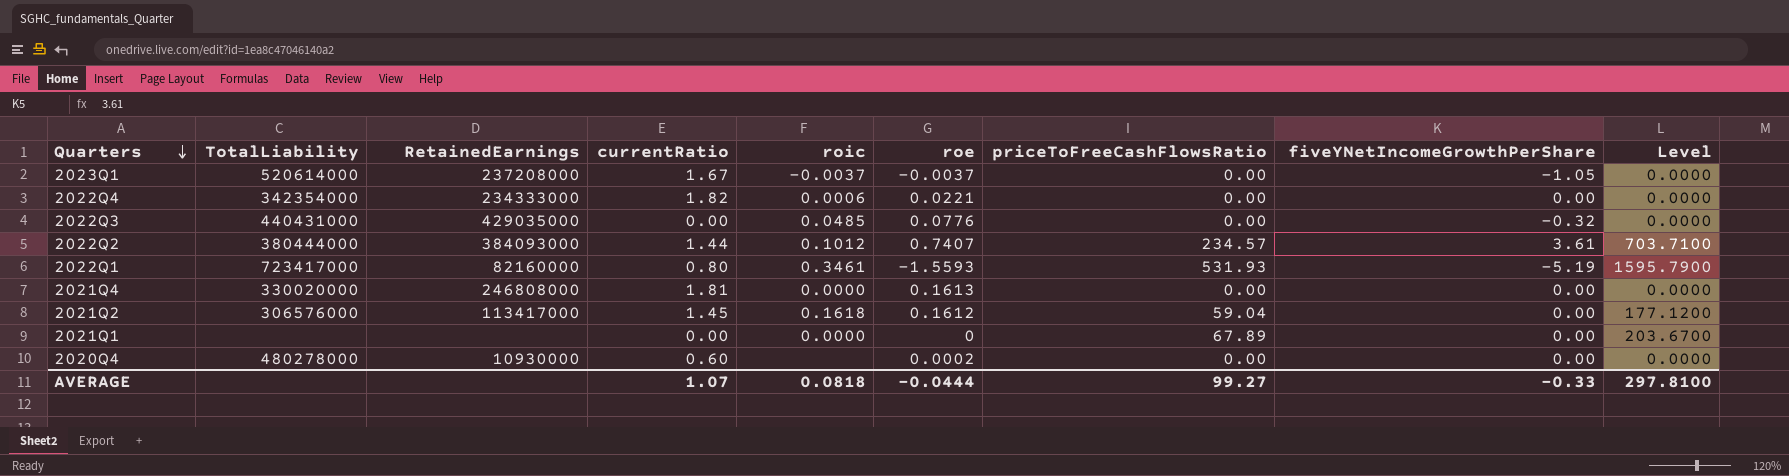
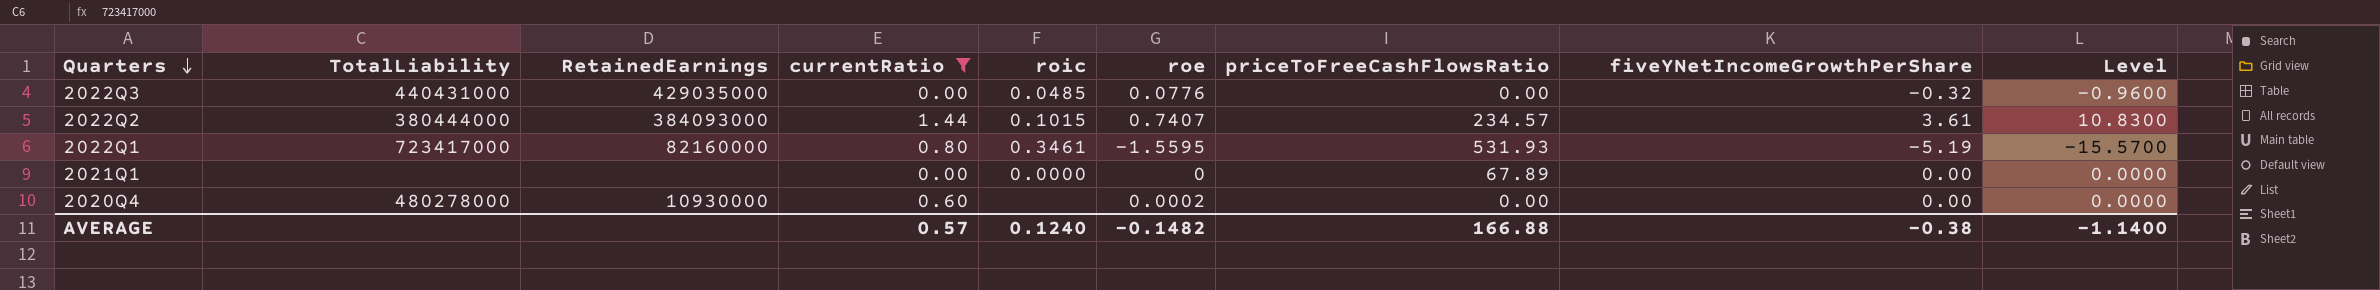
filter: none -> currentRatio <= 1.44
column Level | formula: [priceToFreeCashFlowsRatio] * 3 -> [fiveYNetIncomeGrowthPerShare] * 3
2022Q2 | roic: 0.1012 -> 0.1015
2022Q1 | roe: -1.5593 -> -1.5595
AVERAGE | currentRatio: 1.07 -> 0.57
AVERAGE | roic: 0.0818 -> 0.1240
AVERAGE | roe: -0.0444 -> -0.1482
AVERAGE | priceToFreeCashFlowsRatio: 99.27 -> 166.88
AVERAGE | fiveYNetIncomeGrowthPerShare: -0.33 -> -0.38
AVERAGE | Level: 297.8100 -> -1.1400

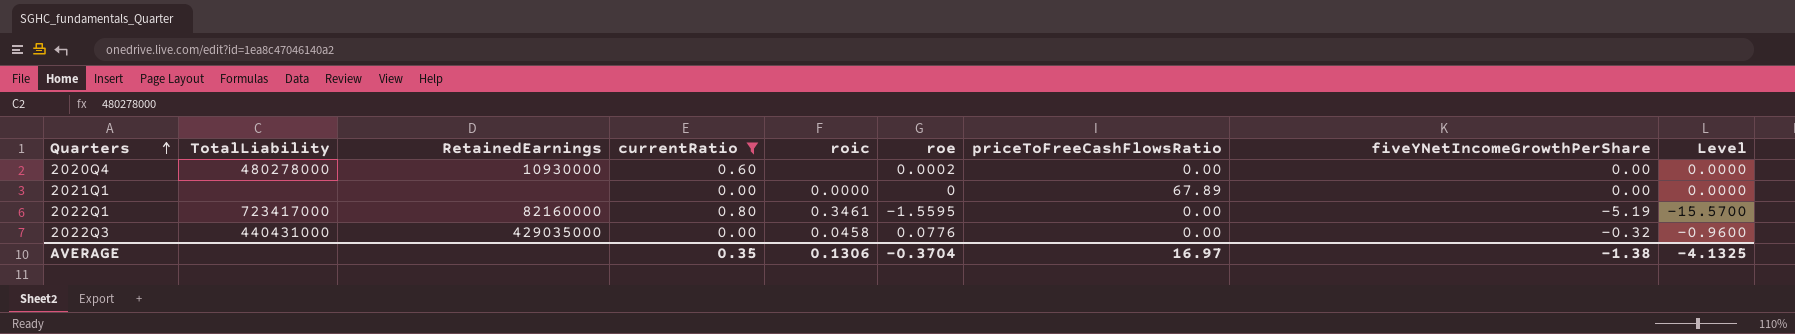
row order: Quarters descending -> Quarters ascending
row 2022Q2: 380444000 | 384093000 | 1.44 | 0.1015 | 0.7407 | 234.57 | 3.61 | 10.8300 -> none
2022Q1 | priceToFreeCashFlowsRatio: 531.93 -> 0.00
2022Q3 | roic: 0.0485 -> 0.0458
AVERAGE | currentRatio: 0.57 -> 0.35
AVERAGE | roic: 0.1240 -> 0.1306
AVERAGE | roe: -0.1482 -> -0.3704
AVERAGE | priceToFreeCashFlowsRatio: 166.88 -> 16.97
AVERAGE | fiveYNetIncomeGrowthPerShare: -0.38 -> -1.38
AVERAGE | Level: -1.1400 -> -4.1325

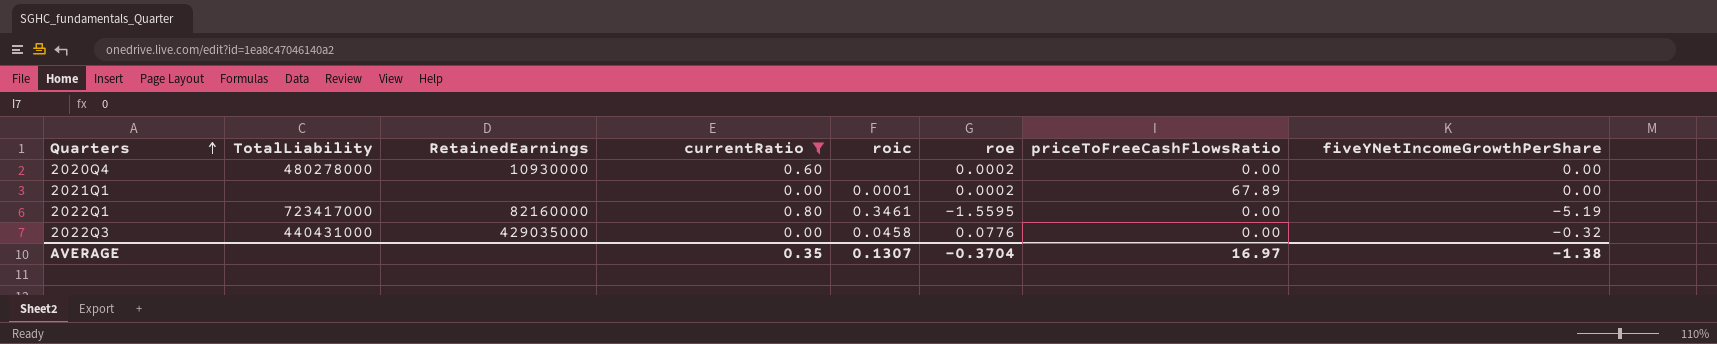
column Level | formula: [fiveYNetIncomeGrowthPerShare] * 3 -> none
2021Q1 | roic: 0.0000 -> 0.0001
2021Q1 | roe: 0 -> 0.0002
AVERAGE | roic: 0.1306 -> 0.1307

